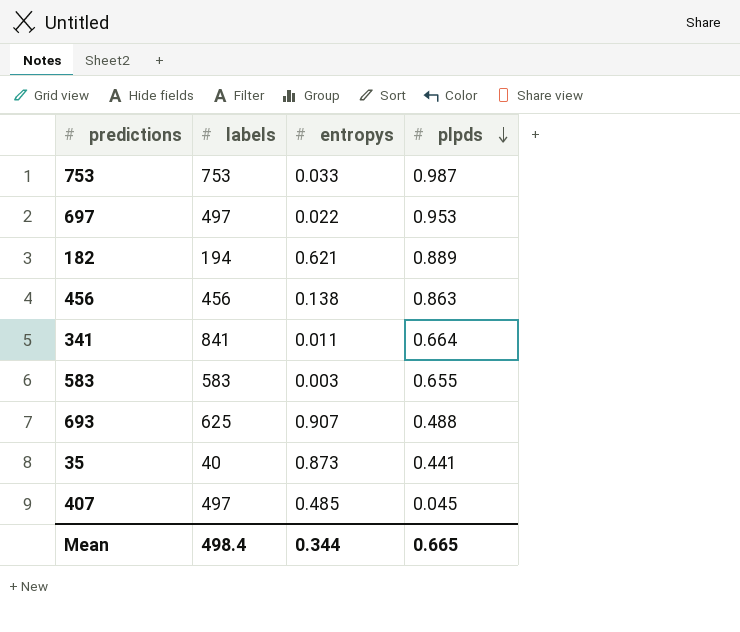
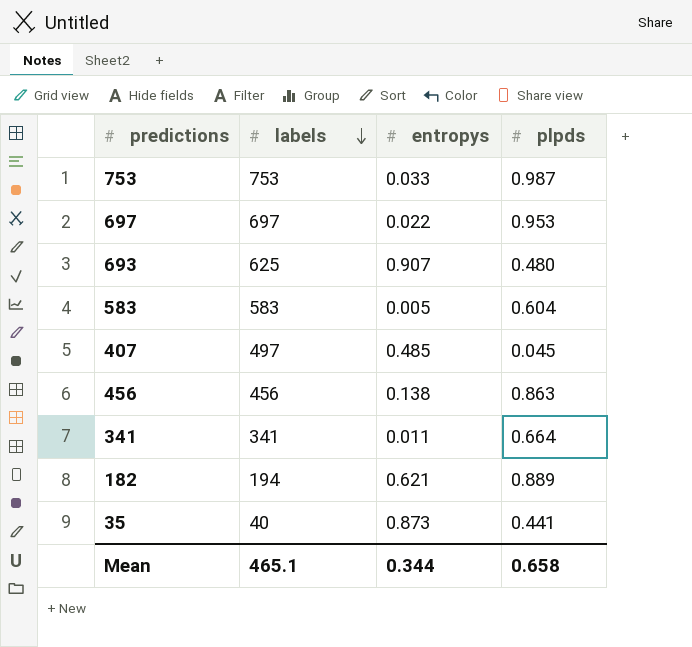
row order: plpds descending -> labels descending
697 | labels: 497 -> 697
693 | plpds: 0.488 -> 0.480
583 | entropys: 0.003 -> 0.005
583 | plpds: 0.655 -> 0.604
341 | labels: 841 -> 341
Mean | labels: 498.4 -> 465.1
Mean | plpds: 0.665 -> 0.658

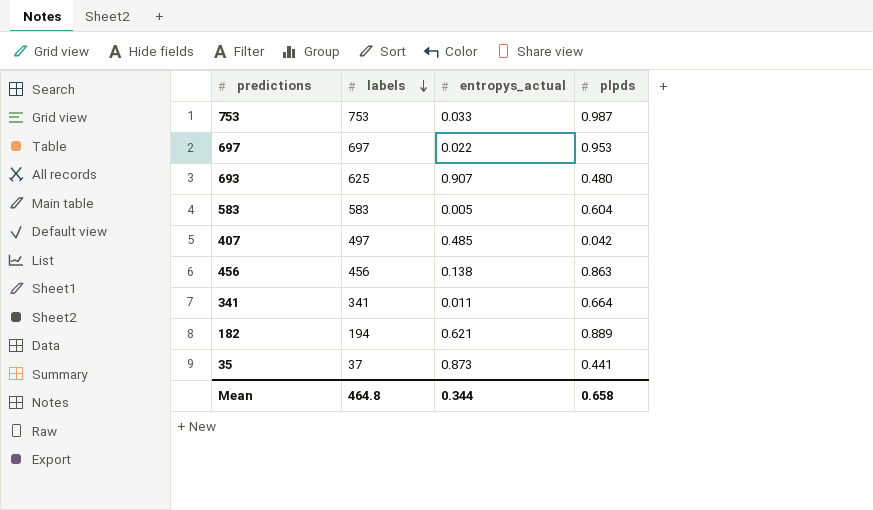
column name: entropys -> entropys_actual
407 | plpds: 0.045 -> 0.042
35 | labels: 40 -> 37
Mean | labels: 465.1 -> 464.8

